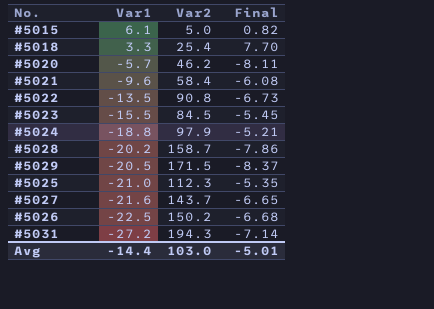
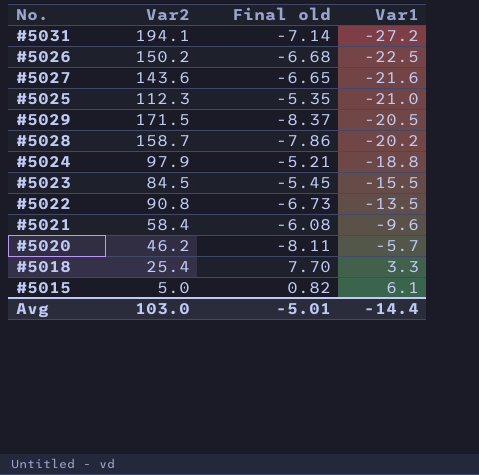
row order: Var1 descending -> Var1 ascending
column name: Final -> Final old
column Var1 | position: 2 -> 4
#5031 | Var2: 194.3 -> 194.1
#5027 | Var2: 143.7 -> 143.6

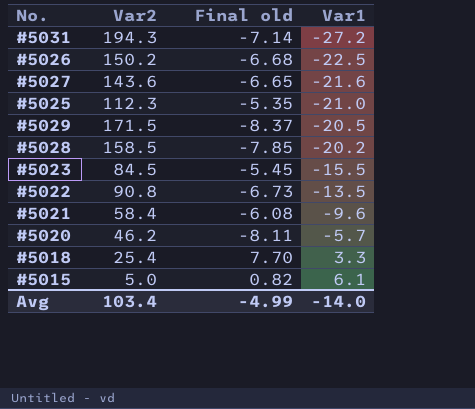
row #5024: 97.9 | -5.21 | -18.8 -> none
#5031 | Var2: 194.1 -> 194.3
#5028 | Var2: 158.7 -> 158.5
#5028 | Final old: -7.86 -> -7.85
Avg | Var2: 103.0 -> 103.4
Avg | Final old: -5.01 -> -4.99
Avg | Var1: -14.4 -> -14.0

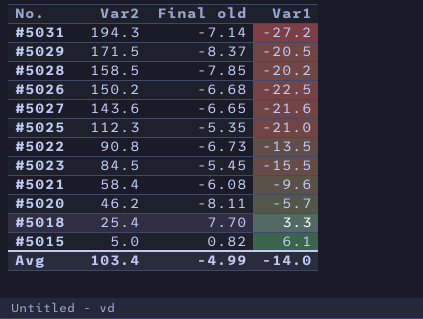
row order: Var1 ascending -> Var2 descending

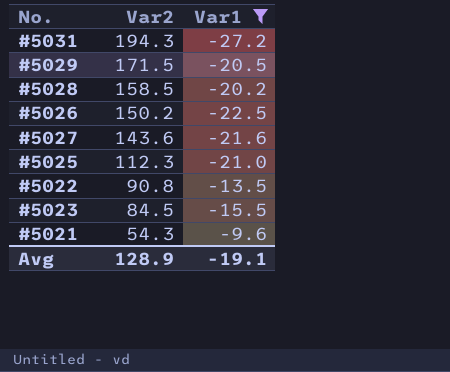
filter: none -> Var1 <= -9.6
column Final old | formula: [Var2] / [Var1] -> none
#5021 | Var2: 58.4 -> 54.3
Avg | Var2: 103.4 -> 128.9
Avg | Var1: -14.0 -> -19.1

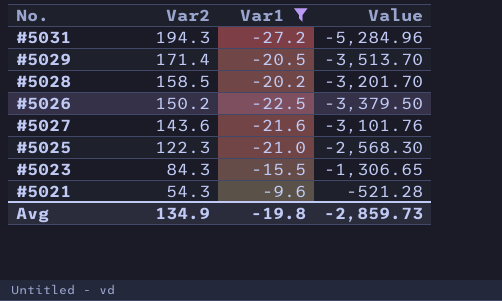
column Value | formula: none -> [Var2] * [Var1]
row #5022: 90.8 | -13.5 -> none
#5029 | Var2: 171.5 -> 171.4
#5025 | Var2: 112.3 -> 122.3
#5023 | Var2: 84.5 -> 84.3
Avg | Var2: 128.9 -> 134.9
Avg | Var1: -19.1 -> -19.8

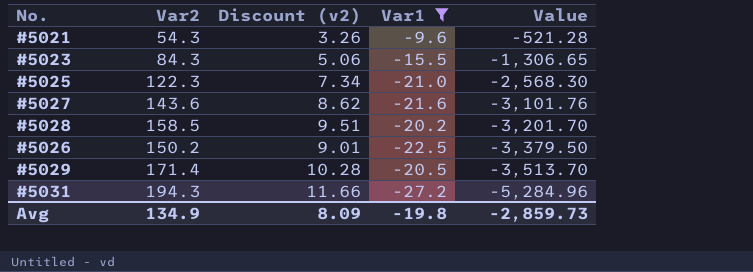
row order: Var2 descending -> Value descending
column Discount (v2) | formula: none -> [Var2] * 0.06

